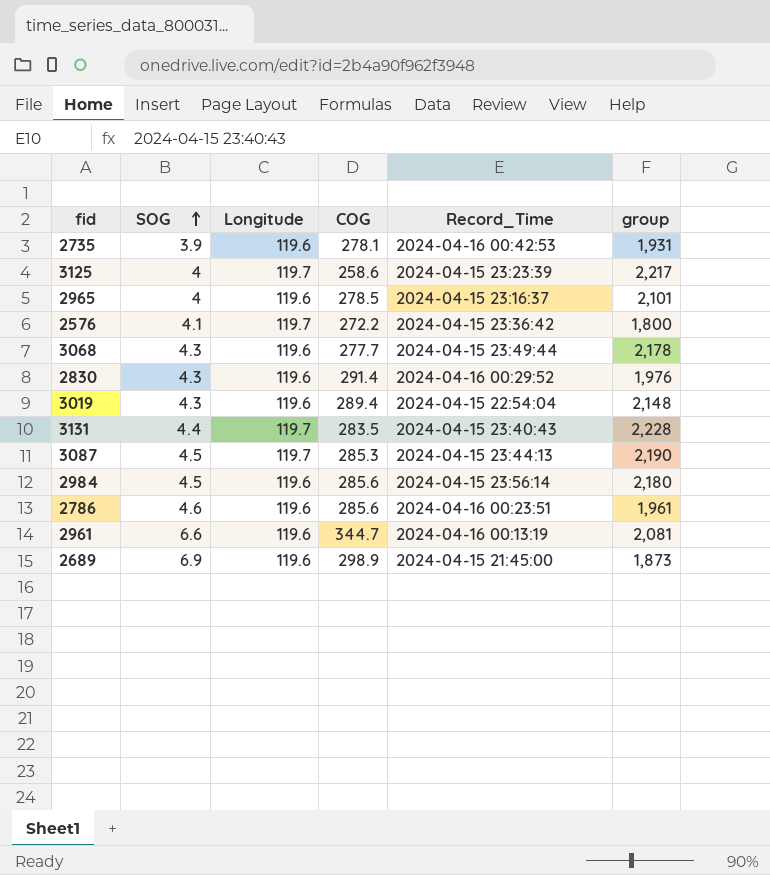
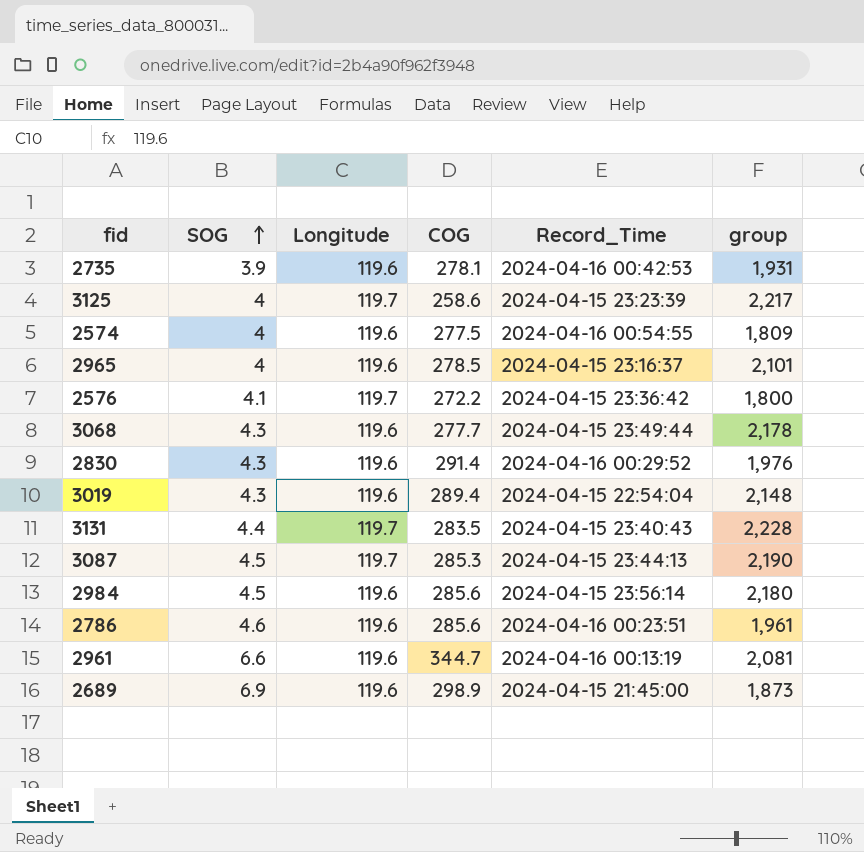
row 2574: none -> 4 | 119.6 | 277.5 | 2024-04-16 00:54:55 | 1,809

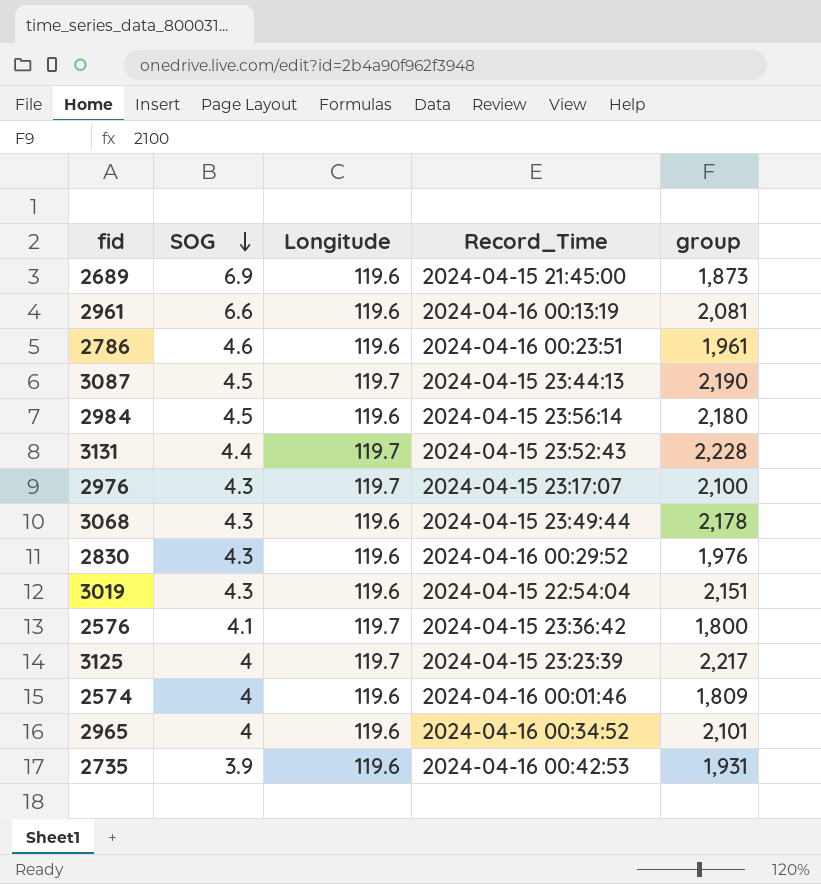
row order: SOG ascending -> SOG descending
column COG | position: 4 -> none
3131 | Record_Time: 2024-04-15 23:40:43 -> 2024-04-15 23:52:43
row 2976: none -> 4.3 | 119.7 | 2024-04-15 23:17:07 | 2,100
3019 | group: 2,148 -> 2,151
2574 | Record_Time: 2024-04-16 00:54:55 -> 2024-04-16 00:01:46
2965 | Record_Time: 2024-04-15 23:16:37 -> 2024-04-16 00:34:52

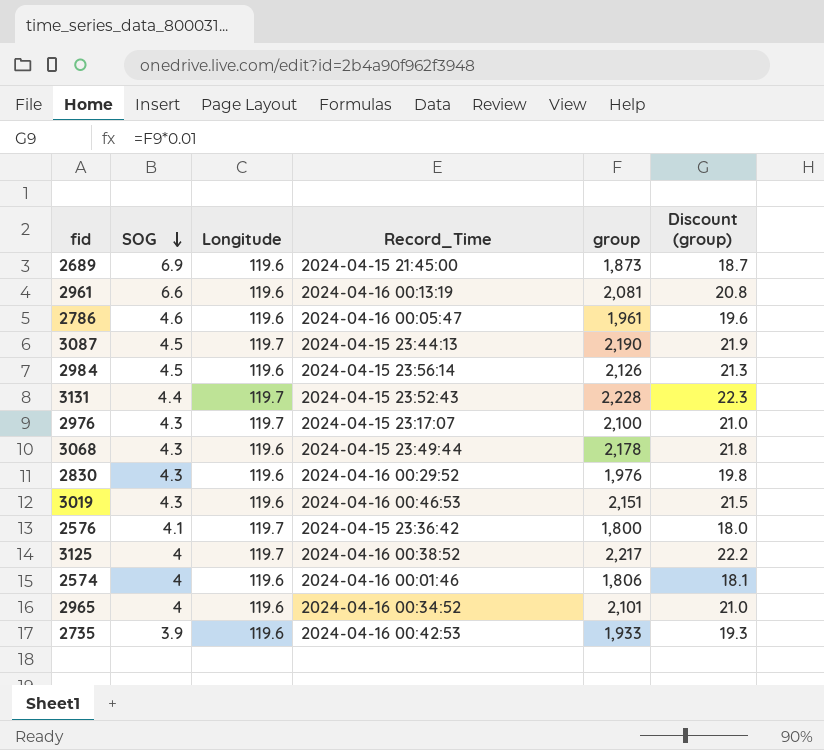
column Discount (group) | formula: none -> [group] * 0.01
2786 | Record_Time: 2024-04-16 00:23:51 -> 2024-04-16 00:05:47
2984 | group: 2,180 -> 2,126
3019 | Record_Time: 2024-04-15 22:54:04 -> 2024-04-16 00:46:53
3125 | Record_Time: 2024-04-15 23:23:39 -> 2024-04-16 00:38:52
2574 | group: 1,809 -> 1,806
2735 | group: 1,931 -> 1,933

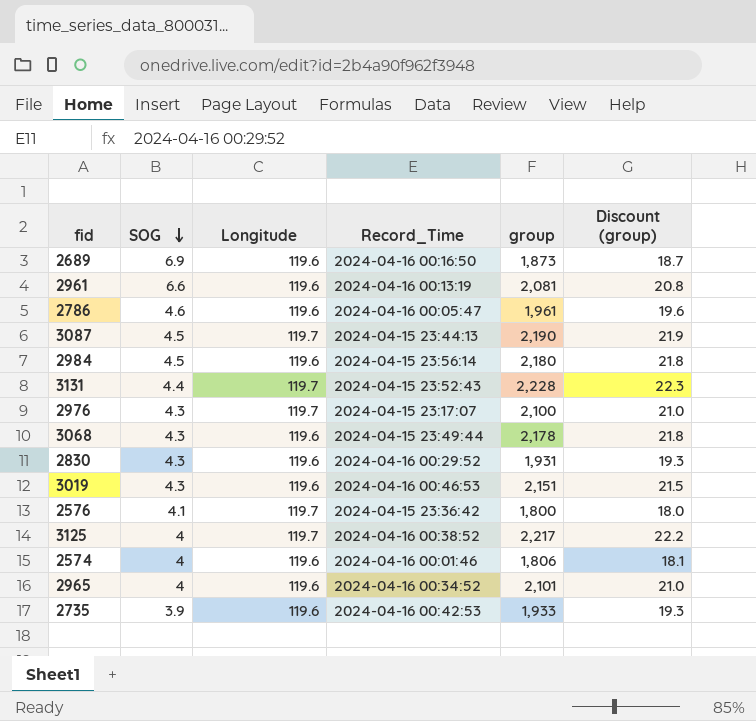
2689 | Record_Time: 2024-04-15 21:45:00 -> 2024-04-16 00:16:50
2984 | group: 2,126 -> 2,180
2984 | Discount (group): 21.3 -> 21.8
2830 | group: 1,976 -> 1,931
2830 | Discount (group): 19.8 -> 19.3

